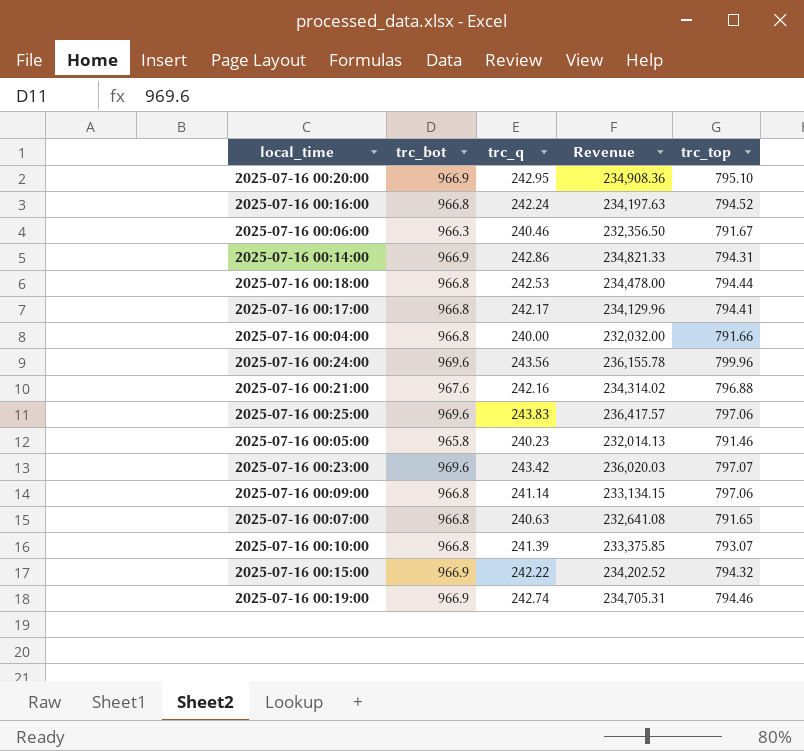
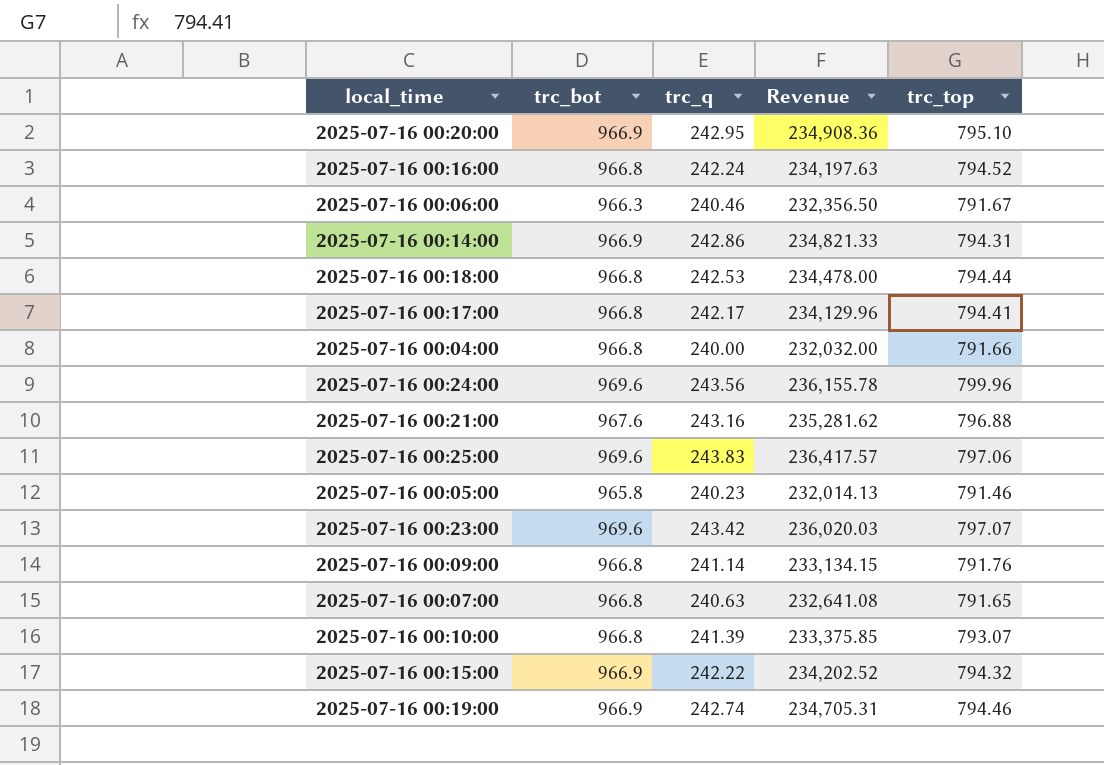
2025-07-16 00:21:00 | trc_q: 242.16 -> 243.16
2025-07-16 00:21:00 | Revenue: 234,314.02 -> 235,281.62
2025-07-16 00:09:00 | trc_top: 797.06 -> 791.76

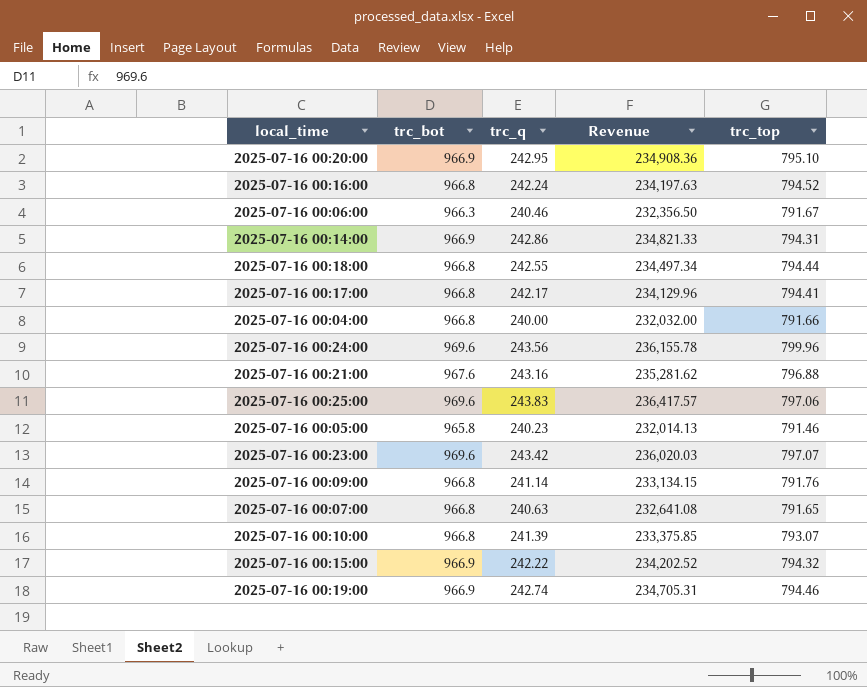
2025-07-16 00:18:00 | trc_q: 242.53 -> 242.55
2025-07-16 00:18:00 | Revenue: 234,478.00 -> 234,497.34

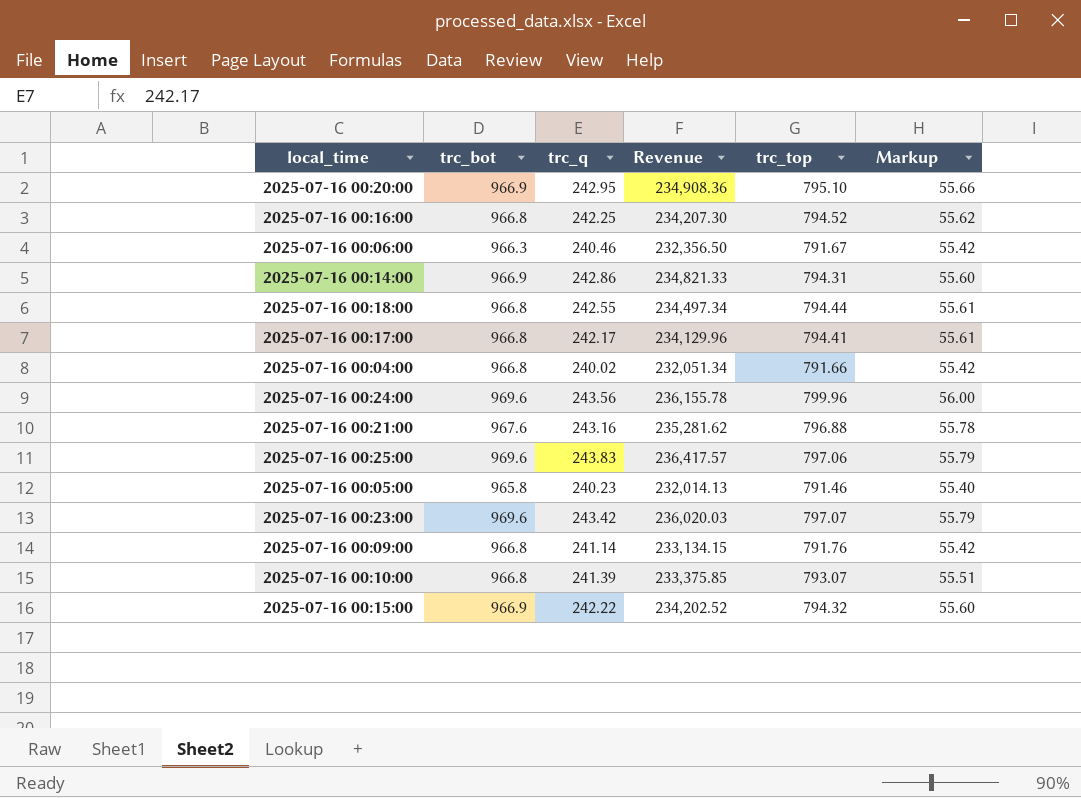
column Markup | formula: none -> [trc_top] * 0.07
row 2025-07-16 00:07:00: 966.8 | 240.63 | 232,641.08 | 791.65 -> none
row 2025-07-16 00:19:00: 966.9 | 242.74 | 234,705.31 | 794.46 -> none
2025-07-16 00:16:00 | trc_q: 242.24 -> 242.25
2025-07-16 00:16:00 | Revenue: 234,197.63 -> 234,207.30
2025-07-16 00:04:00 | trc_q: 240.00 -> 240.02
2025-07-16 00:04:00 | Revenue: 232,032.00 -> 232,051.34

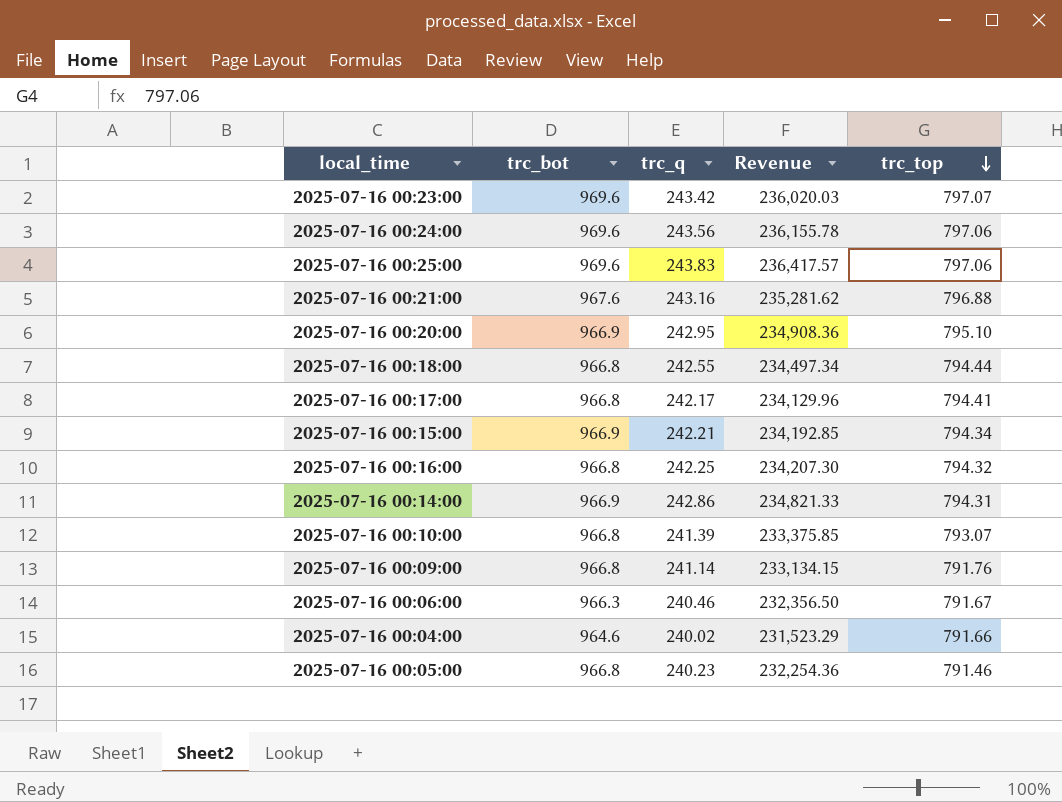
row order: none -> trc_top descending
column Markup | formula: [trc_top] * 0.07 -> none
2025-07-16 00:24:00 | trc_top: 799.96 -> 797.06
2025-07-16 00:15:00 | trc_q: 242.22 -> 242.21
2025-07-16 00:15:00 | Revenue: 234,202.52 -> 234,192.85
2025-07-16 00:15:00 | trc_top: 794.32 -> 794.34
2025-07-16 00:16:00 | trc_top: 794.52 -> 794.32
2025-07-16 00:04:00 | trc_bot: 966.8 -> 964.6
2025-07-16 00:04:00 | Revenue: 232,051.34 -> 231,523.29
2025-07-16 00:05:00 | trc_bot: 965.8 -> 966.8
2025-07-16 00:05:00 | Revenue: 232,014.13 -> 232,254.36

